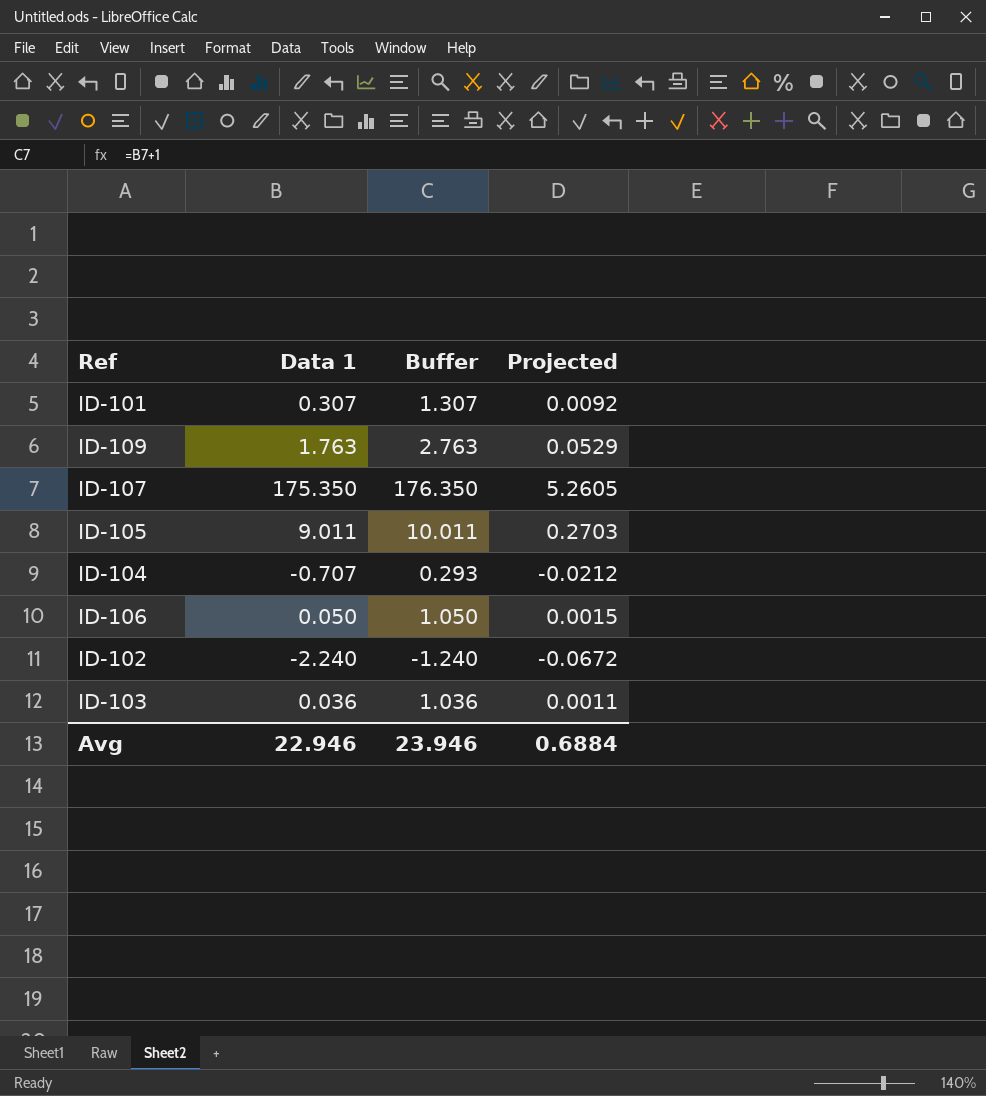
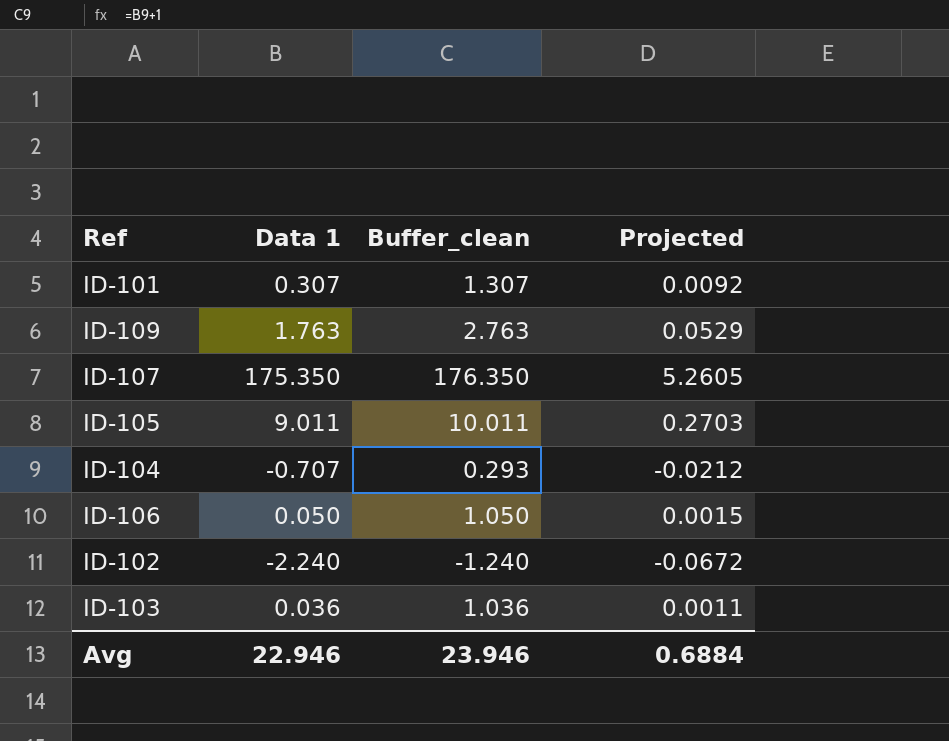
column name: Buffer -> Buffer_clean

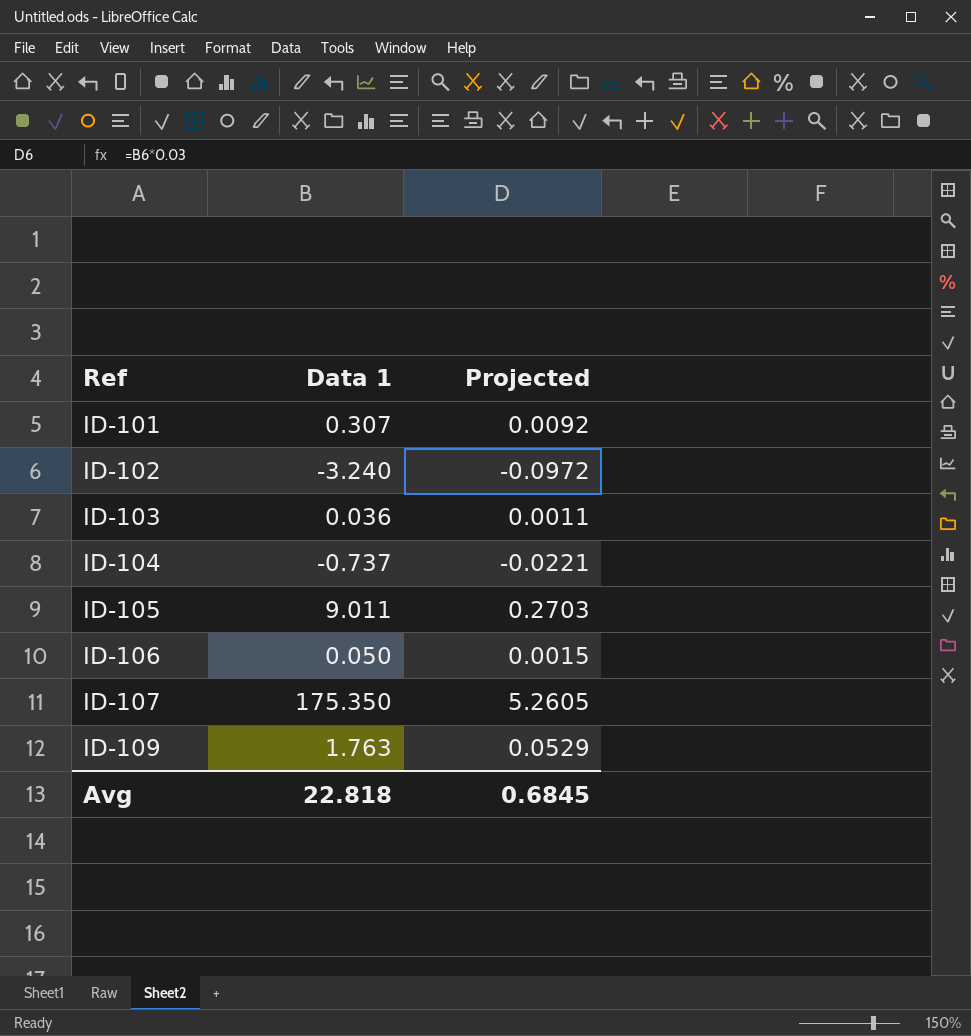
row order: none -> Ref ascending
column Buffer_clean | formula: [Data 1] + 1 -> none
ID-102 | Data 1: -2.240 -> -3.240
ID-102 | Projected: -0.0672 -> -0.0972
ID-104 | Data 1: -0.707 -> -0.737
ID-104 | Projected: -0.0212 -> -0.0221
Avg | Data 1: 22.946 -> 22.818
Avg | Projected: 0.6884 -> 0.6845

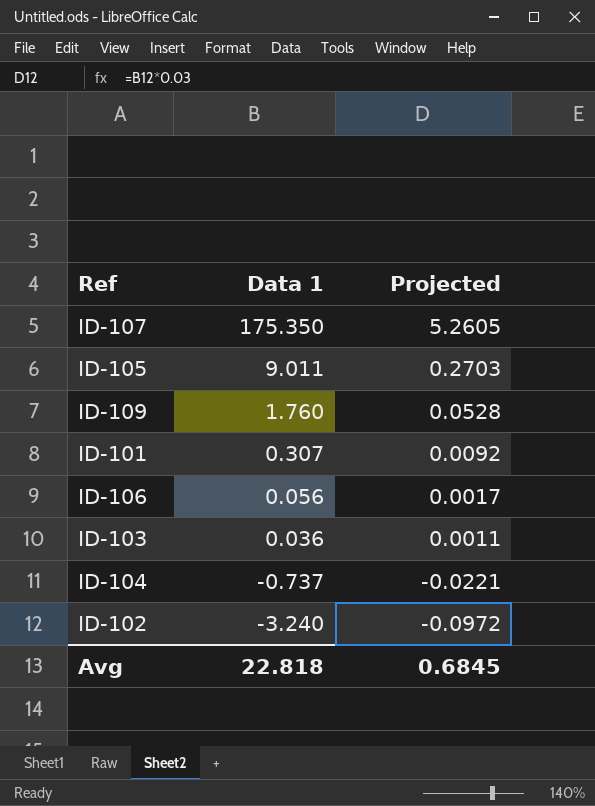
row order: Ref ascending -> Data 1 descending
ID-109 | Data 1: 1.763 -> 1.760
ID-109 | Projected: 0.0529 -> 0.0528
ID-106 | Data 1: 0.050 -> 0.056
ID-106 | Projected: 0.0015 -> 0.0017

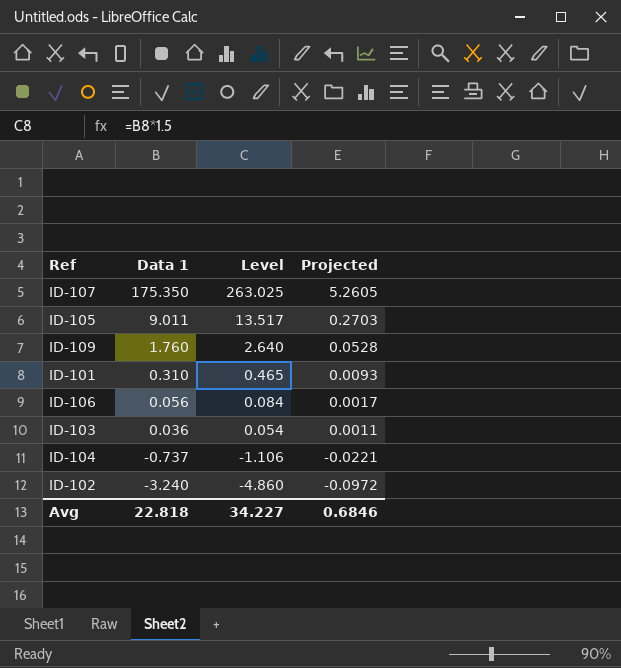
column Level | formula: none -> [Data 1] * 1.5
ID-101 | Data 1: 0.307 -> 0.310
ID-101 | Projected: 0.0092 -> 0.0093
Avg | Projected: 0.6845 -> 0.6846

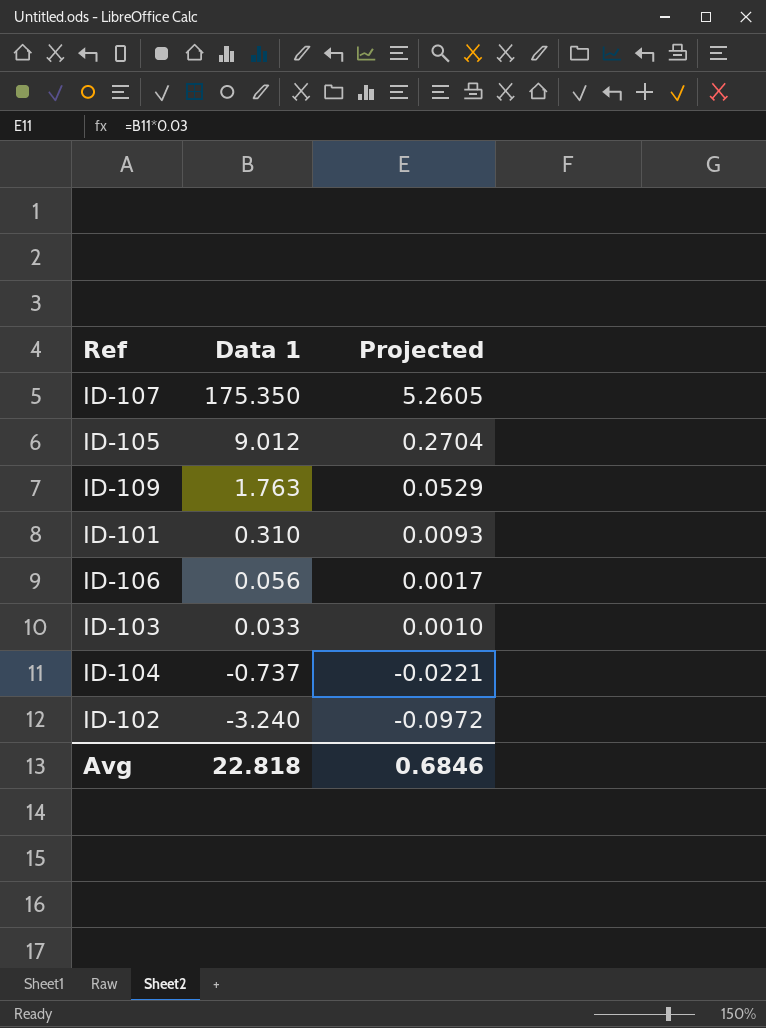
column Level | formula: [Data 1] * 1.5 -> none
ID-105 | Data 1: 9.011 -> 9.012
ID-105 | Projected: 0.2703 -> 0.2704
ID-109 | Data 1: 1.760 -> 1.763
ID-109 | Projected: 0.0528 -> 0.0529
ID-103 | Data 1: 0.036 -> 0.033
ID-103 | Projected: 0.0011 -> 0.0010

